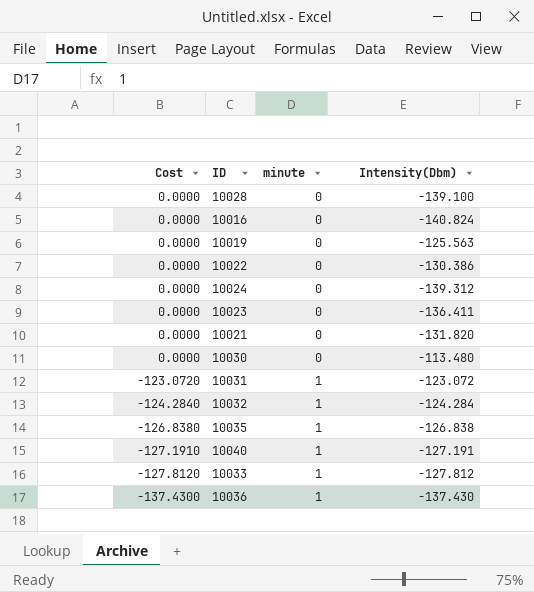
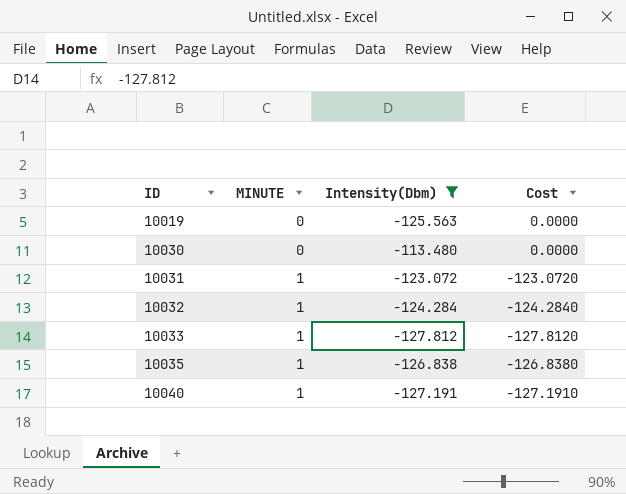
filter: none -> Intensity(Dbm) >= -127.812
row order: Cost descending -> ID ascending
column name: minute -> MINUTE
column Cost | position: 1 -> 4

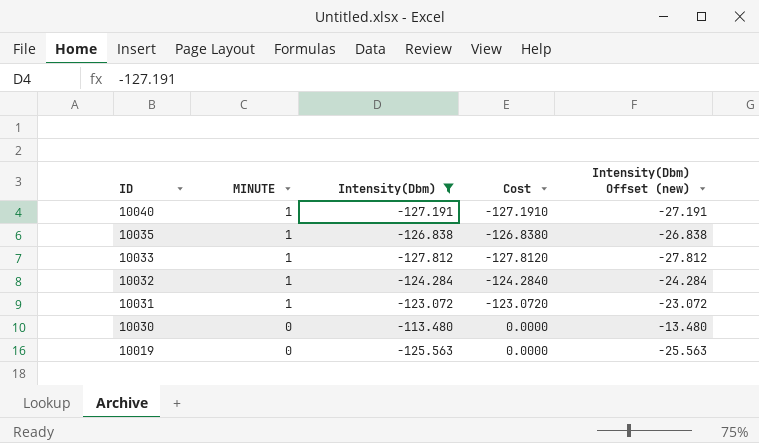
row order: ID ascending -> ID descending
column Intensity(Dbm) Offset (new) | formula: none -> [Intensity(Dbm)] + 100

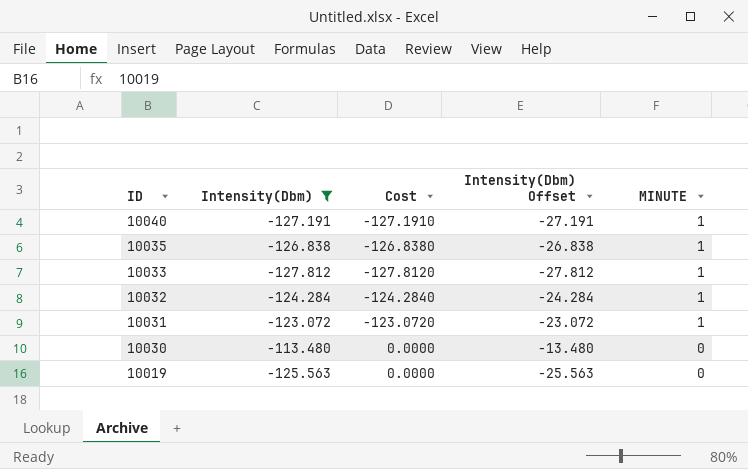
column name: Intensity(Dbm) Offset (new) -> Intensity(Dbm) Offset
column MINUTE | position: 2 -> 5

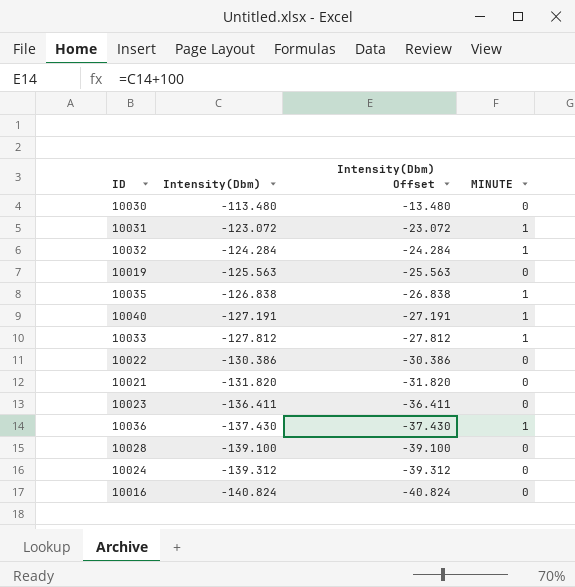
filter: Intensity(Dbm) >= -127.812 -> none
row order: ID descending -> Intensity(Dbm) descending
column Cost | formula: [Intensity(Dbm)] * [MINUTE] -> none

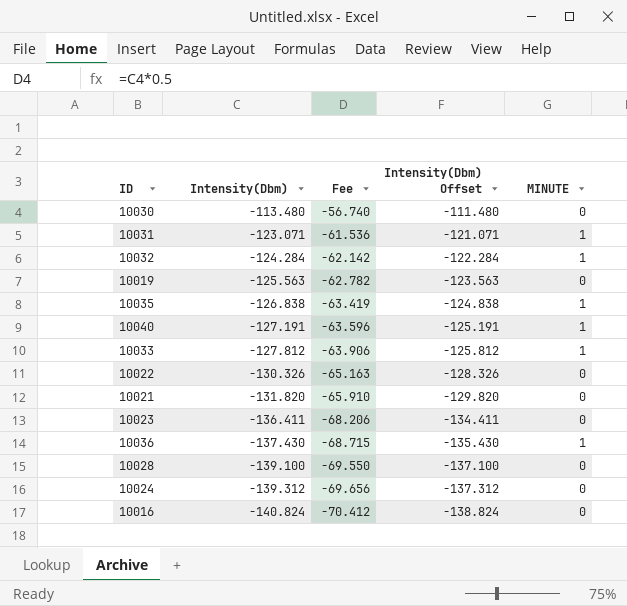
column Fee | formula: none -> [Intensity(Dbm)] * 0.5
column Intensity(Dbm) Offset | formula: [Intensity(Dbm)] + 100 -> [Intensity(Dbm)] + 2
10031 | Intensity(Dbm): -123.072 -> -123.071
10022 | Intensity(Dbm): -130.386 -> -130.326

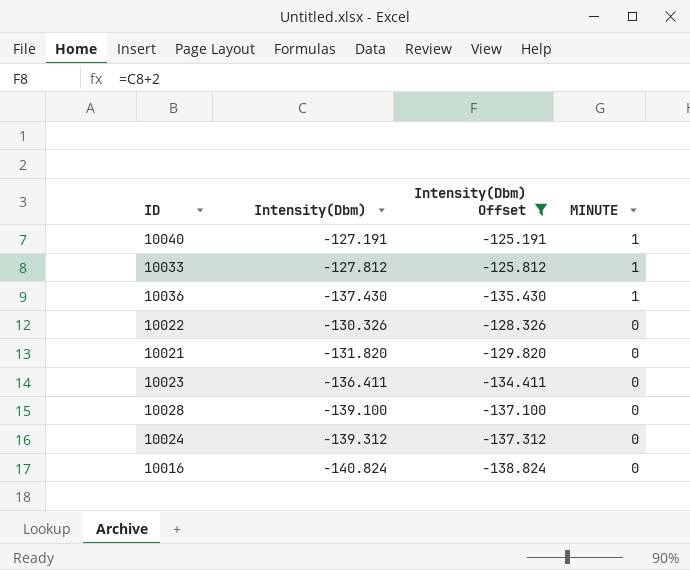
filter: none -> Intensity(Dbm) Offset <= -125.191
row order: Intensity(Dbm) descending -> MINUTE descending
column Fee | formula: [Intensity(Dbm)] * 0.5 -> none

